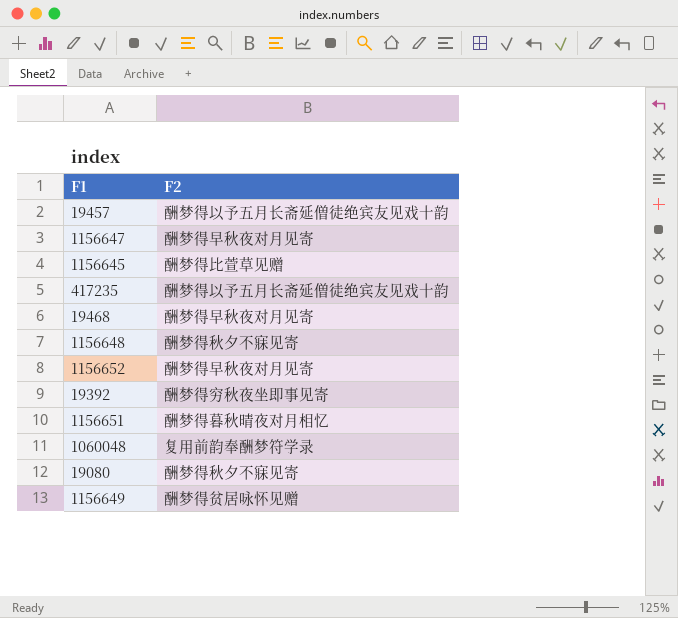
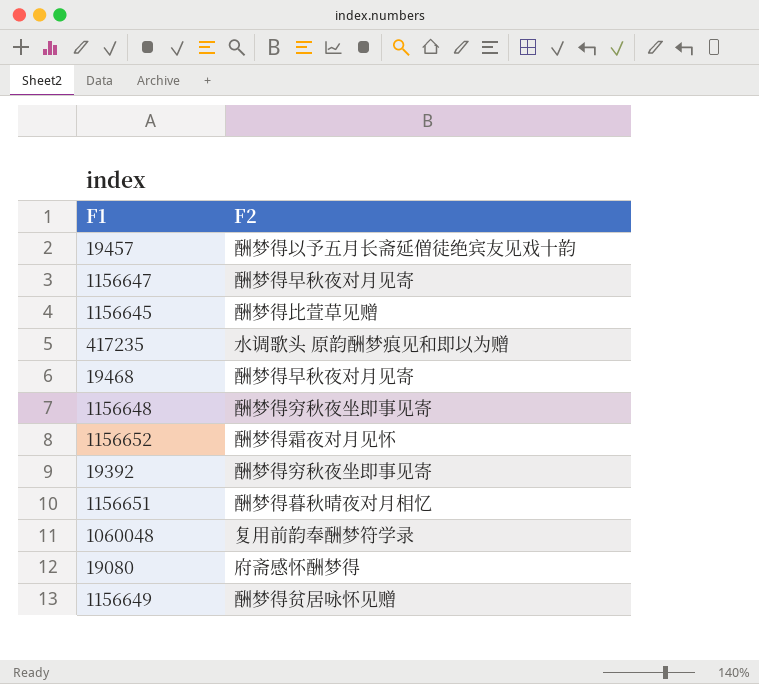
417235 | F2: 酬梦得以予五月长斋延僧徒绝宾友见戏十韵 -> 水调歌头 原韵酬梦痕见和即以为赠
1156648 | F2: 酬梦得秋夕不寐见寄 -> 酬梦得穷秋夜坐即事见寄
1156652 | F2: 酬梦得早秋夜对月见寄 -> 酬梦得霜夜对月见怀
19080 | F2: 酬梦得秋夕不寐见寄 -> 府斋感怀酬梦得

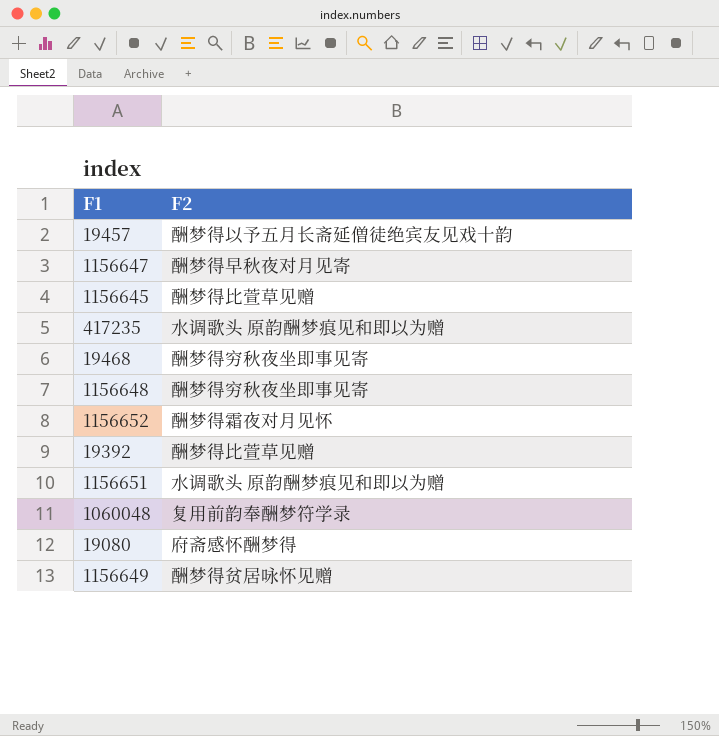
19468 | F2: 酬梦得早秋夜对月见寄 -> 酬梦得穷秋夜坐即事见寄
19392 | F2: 酬梦得穷秋夜坐即事见寄 -> 酬梦得比萱草见赠
1156651 | F2: 酬梦得暮秋晴夜对月相忆 -> 水调歌头 原韵酬梦痕见和即以为赠

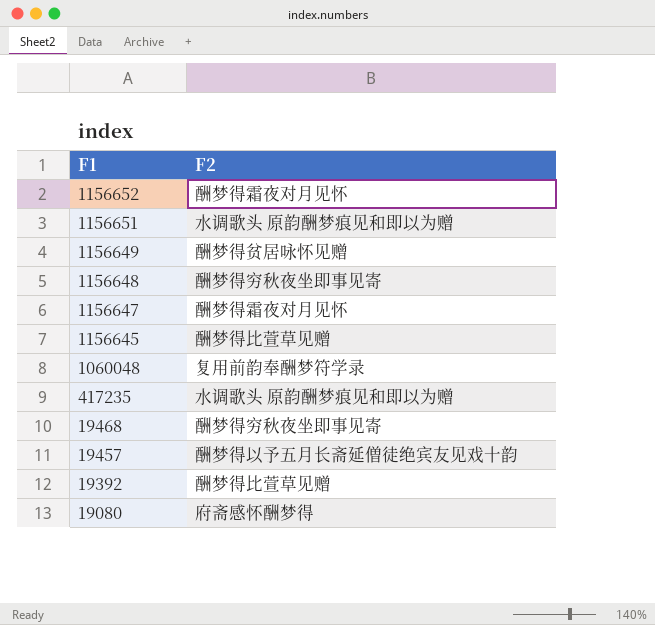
row order: none -> F1 descending
1156647 | F2: 酬梦得早秋夜对月见寄 -> 酬梦得霜夜对月见怀

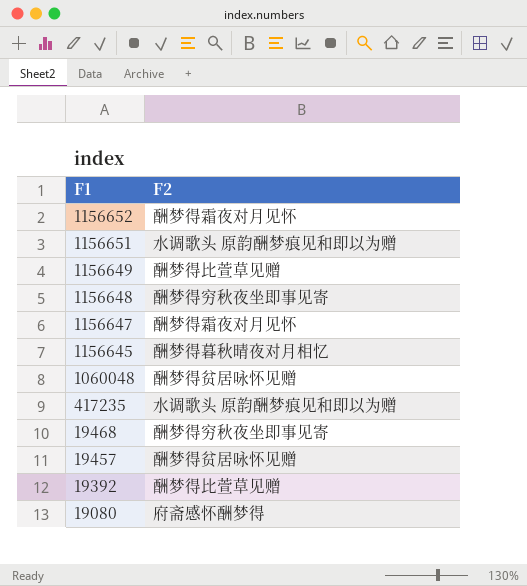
1156649 | F2: 酬梦得贫居咏怀见赠 -> 酬梦得比萱草见赠
1156645 | F2: 酬梦得比萱草见赠 -> 酬梦得暮秋晴夜对月相忆
1060048 | F2: 复用前韵奉酬梦符学录 -> 酬梦得贫居咏怀见赠
19457 | F2: 酬梦得以予五月长斋延僧徒绝宾友见戏十韵 -> 酬梦得贫居咏怀见赠

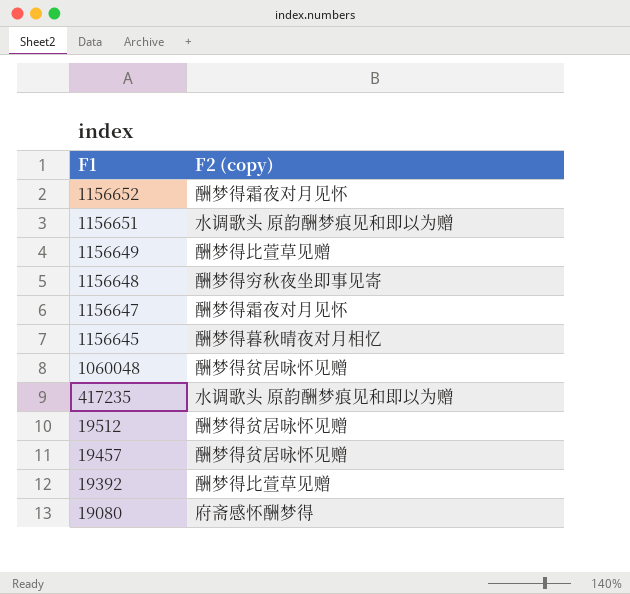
column name: F2 -> F2 (copy)
row 19468: 酬梦得穷秋夜坐即事见寄 -> none
row 19512: none -> 酬梦得贫居咏怀见赠

